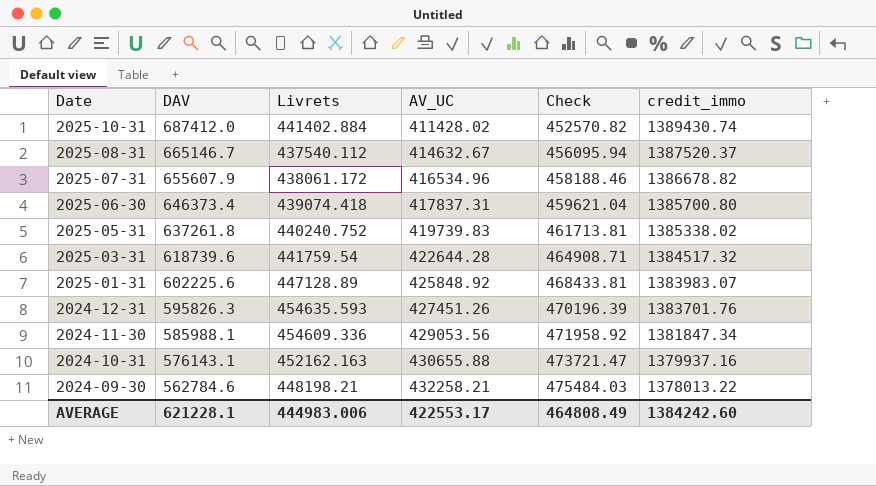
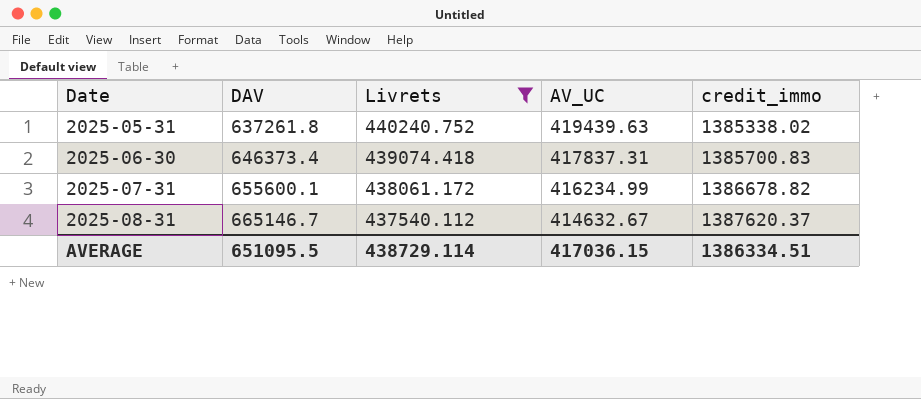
filter: none -> Livrets <= 440240.752
row order: Date descending -> Date ascending
column Check | formula: [AV_UC] * 1.1 -> none
2025-05-31 | AV_UC: 419739.83 -> 419439.63
2025-06-30 | credit_immo: 1385700.80 -> 1385700.83
2025-07-31 | DAV: 655607.9 -> 655600.1
2025-07-31 | AV_UC: 416534.96 -> 416234.99
2025-08-31 | credit_immo: 1387520.37 -> 1387620.37
AVERAGE | DAV: 621228.1 -> 651095.5
AVERAGE | Livrets: 444983.006 -> 438729.114
AVERAGE | AV_UC: 422553.17 -> 417036.15
AVERAGE | credit_immo: 1384242.60 -> 1386334.51

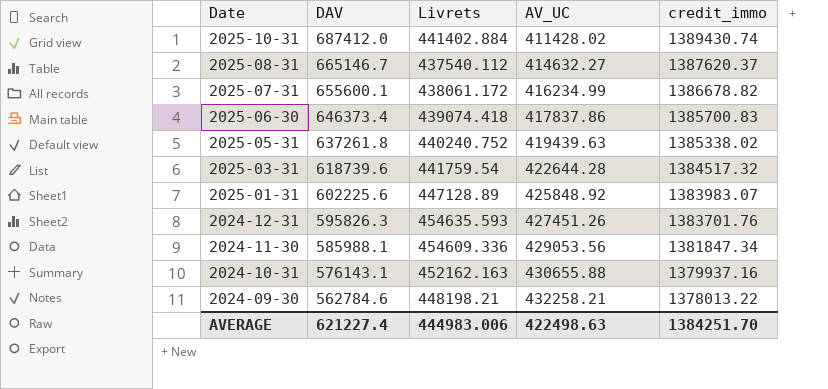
filter: Livrets <= 440240.752 -> none
row order: Date ascending -> Date descending
2025-08-31 | AV_UC: 414632.67 -> 414632.27
2025-06-30 | AV_UC: 417837.31 -> 417837.86
AVERAGE | DAV: 651095.5 -> 621227.4
AVERAGE | Livrets: 438729.114 -> 444983.006
AVERAGE | AV_UC: 417036.15 -> 422498.63
AVERAGE | credit_immo: 1386334.51 -> 1384251.70

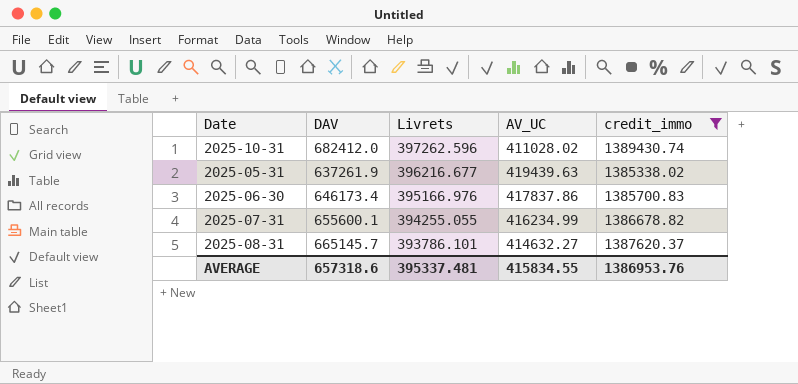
filter: none -> credit_immo >= 1385338.02
row order: Date descending -> Livrets descending
2025-10-31 | DAV: 687412.0 -> 682412.0
2025-10-31 | Livrets: 441402.884 -> 397262.596
2025-10-31 | AV_UC: 411428.02 -> 411028.02
2025-05-31 | DAV: 637261.8 -> 637261.9
2025-05-31 | Livrets: 440240.752 -> 396216.677
2025-06-30 | DAV: 646373.4 -> 646173.4
2025-06-30 | Livrets: 439074.418 -> 395166.976
2025-07-31 | Livrets: 438061.172 -> 394255.055
2025-08-31 | DAV: 665146.7 -> 665145.7
2025-08-31 | Livrets: 437540.112 -> 393786.101
AVERAGE | DAV: 621227.4 -> 657318.6
AVERAGE | Livrets: 444983.006 -> 395337.481
AVERAGE | AV_UC: 422498.63 -> 415834.55
AVERAGE | credit_immo: 1384251.70 -> 1386953.76

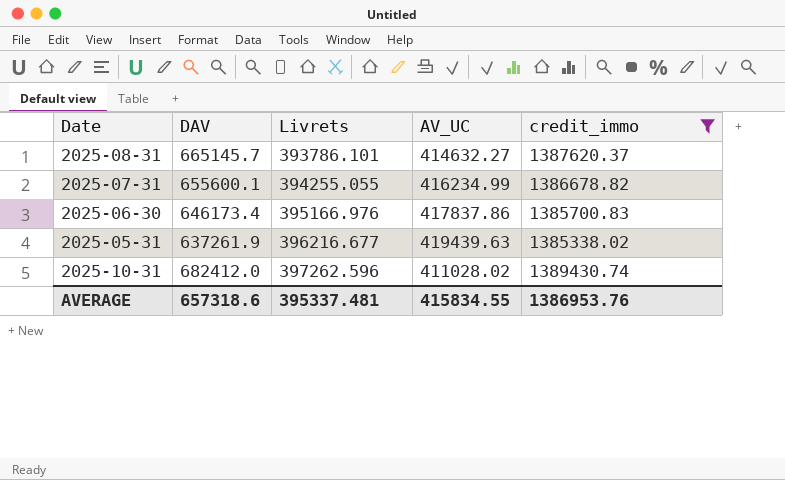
row order: Livrets descending -> Livrets ascending

